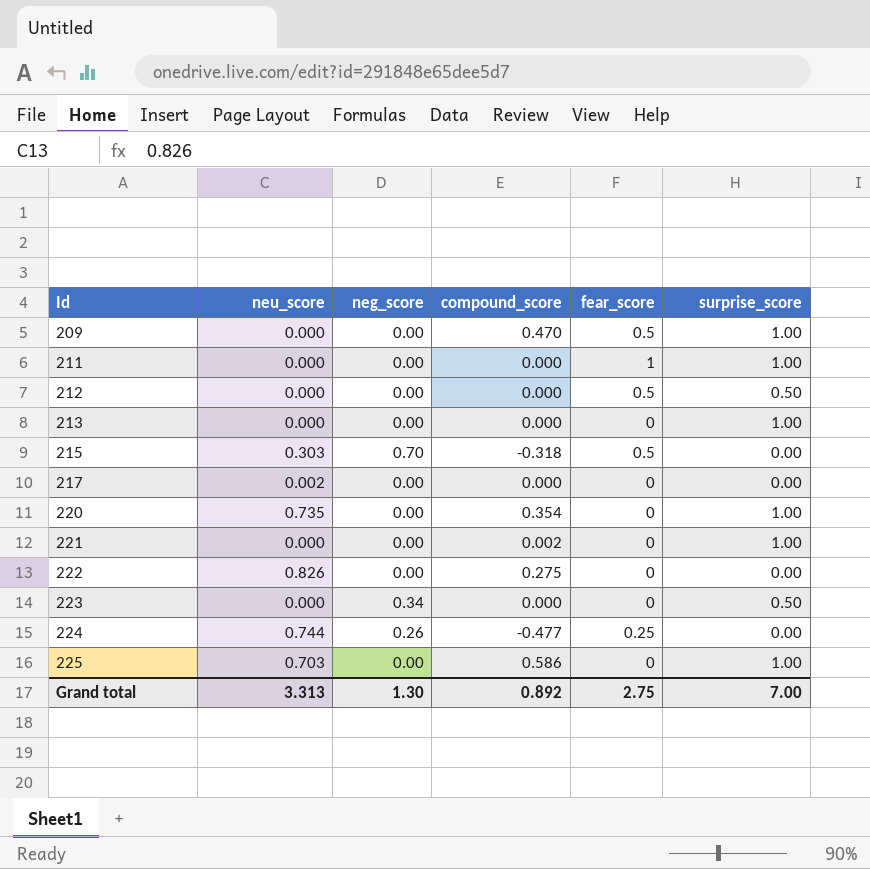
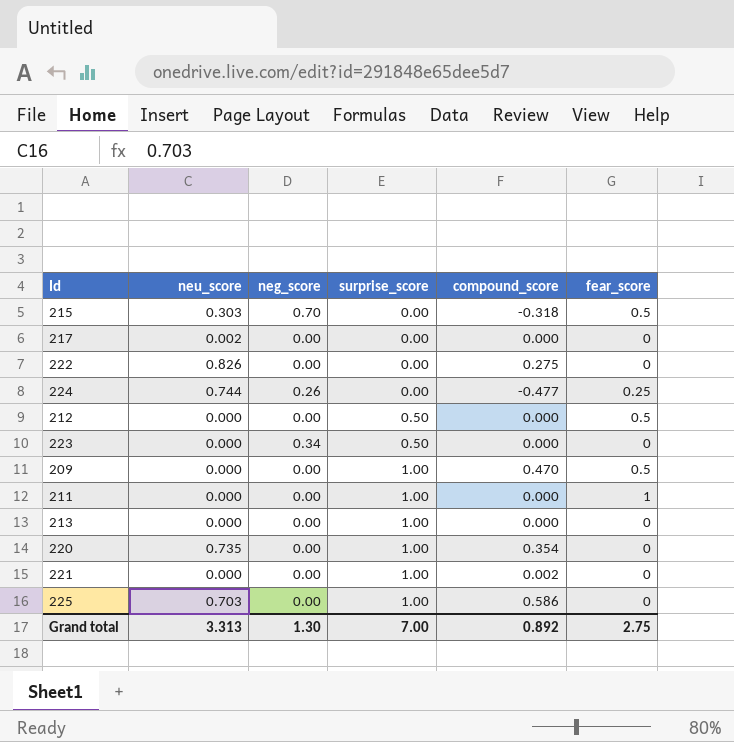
row order: Id ascending -> surprise_score ascending
column surprise_score | position: 6 -> 4

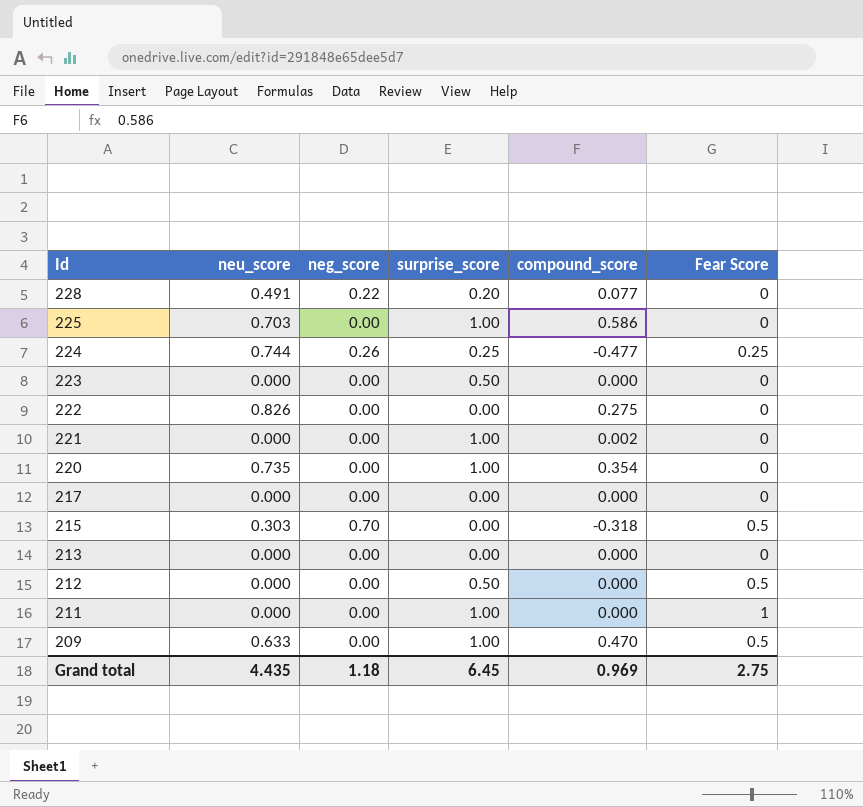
row order: surprise_score ascending -> Id descending
column name: fear_score -> Fear Score
row 228: none -> 0.491 | 0.22 | 0.20 | 0.077 | 0
224 | surprise_score: 0.00 -> 0.25
223 | neg_score: 0.34 -> 0.00
217 | neu_score: 0.002 -> 0.000
213 | surprise_score: 1.00 -> 0.00
209 | neu_score: 0.000 -> 0.633
Grand total | neu_score: 3.313 -> 4.435
Grand total | neg_score: 1.30 -> 1.18
Grand total | surprise_score: 7.00 -> 6.45
Grand total | compound_score: 0.892 -> 0.969

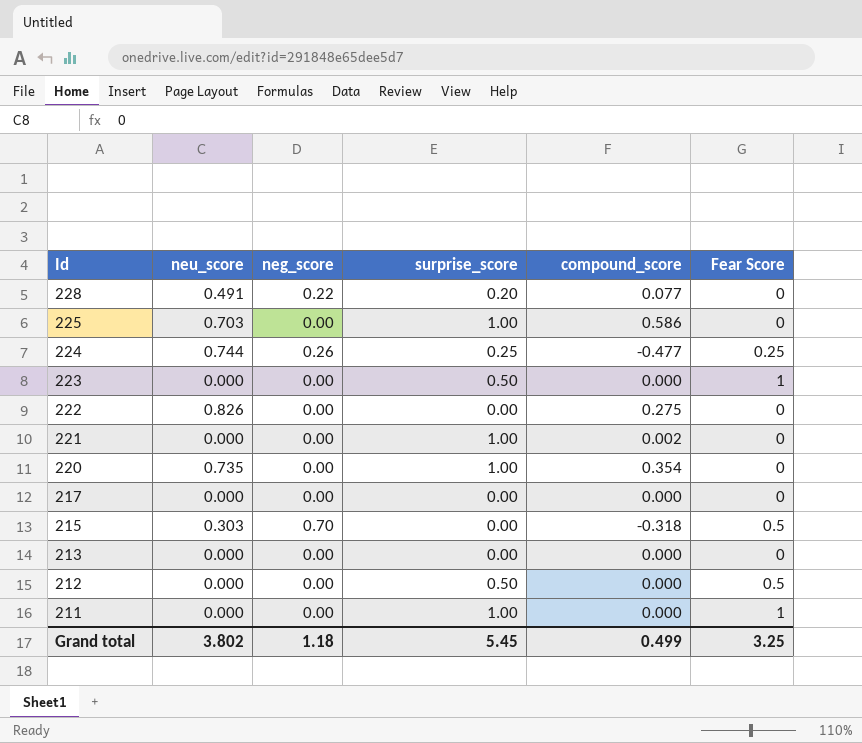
row 209: 0.633 | 0.00 | 1.00 | 0.470 | 0.5 -> none
223 | Fear Score: 0 -> 1
Grand total | neu_score: 4.435 -> 3.802
Grand total | surprise_score: 6.45 -> 5.45
Grand total | compound_score: 0.969 -> 0.499
Grand total | Fear Score: 2.75 -> 3.25

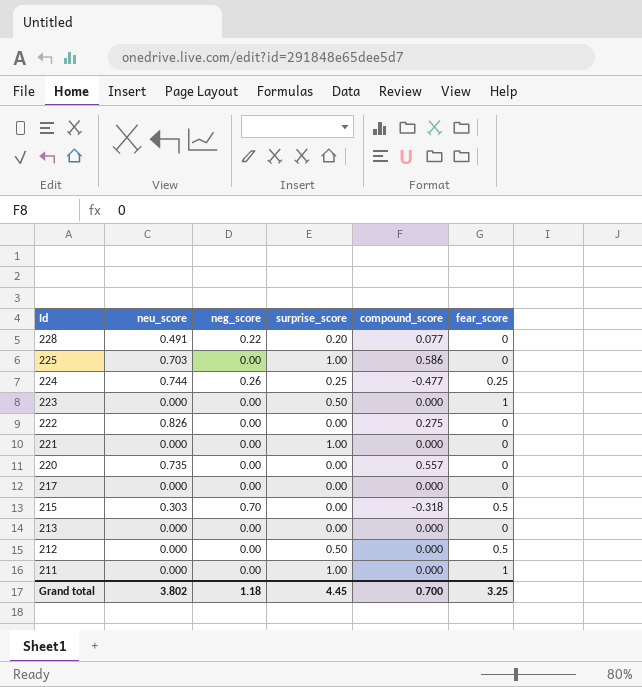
column name: Fear Score -> fear_score
221 | compound_score: 0.002 -> 0.000
220 | surprise_score: 1.00 -> 0.00
220 | compound_score: 0.354 -> 0.557
Grand total | surprise_score: 5.45 -> 4.45
Grand total | compound_score: 0.499 -> 0.700

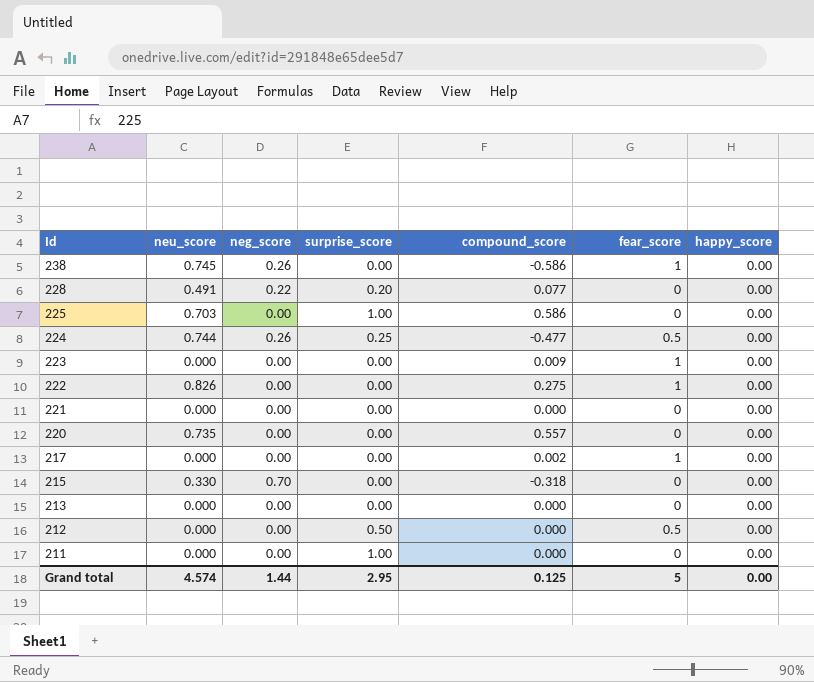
column happy_score | position: none -> 7
row 238: none -> 0.745 | 0.26 | 0.00 | -0.586 | 1 | 0.00
224 | fear_score: 0.25 -> 0.5
223 | surprise_score: 0.50 -> 0.00
223 | compound_score: 0.000 -> 0.009
222 | fear_score: 0 -> 1
221 | surprise_score: 1.00 -> 0.00
217 | compound_score: 0.000 -> 0.002
217 | fear_score: 0 -> 1
215 | neu_score: 0.303 -> 0.330
215 | fear_score: 0.5 -> 0
211 | fear_score: 1 -> 0
Grand total | neu_score: 3.802 -> 4.574
Grand total | neg_score: 1.18 -> 1.44
Grand total | surprise_score: 4.45 -> 2.95
Grand total | compound_score: 0.700 -> 0.125
Grand total | fear_score: 3.25 -> 5

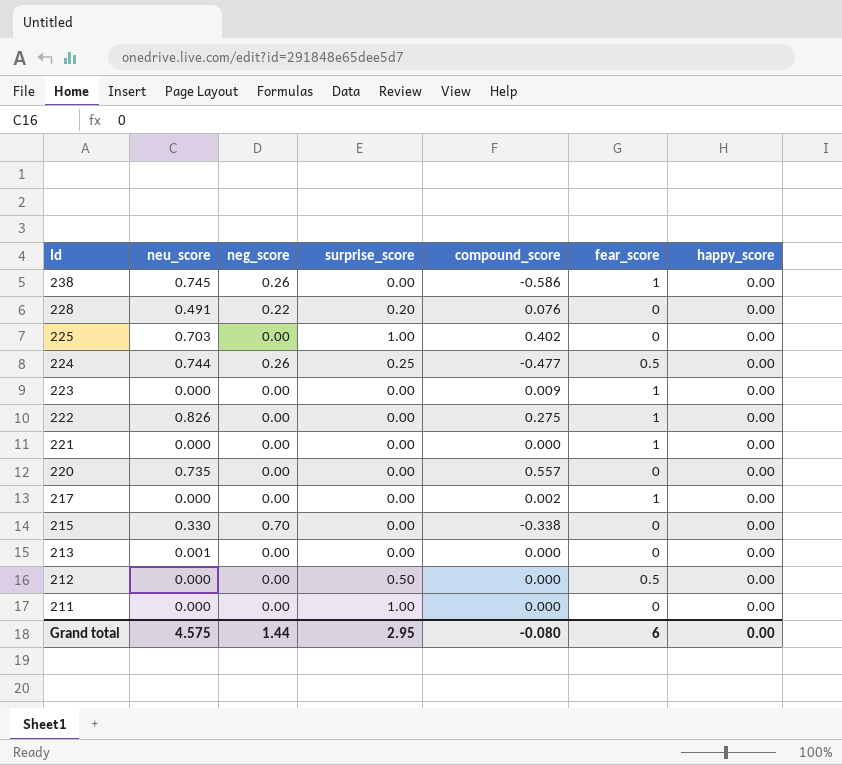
228 | compound_score: 0.077 -> 0.076
225 | compound_score: 0.586 -> 0.402
221 | fear_score: 0 -> 1
215 | compound_score: -0.318 -> -0.338
213 | neu_score: 0.000 -> 0.001
Grand total | neu_score: 4.574 -> 4.575
Grand total | compound_score: 0.125 -> -0.080
Grand total | fear_score: 5 -> 6

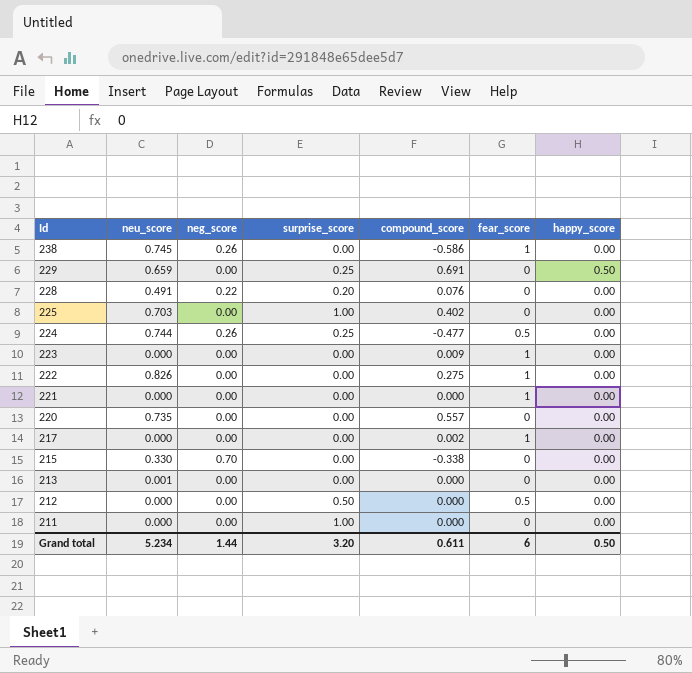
row 229: none -> 0.659 | 0.00 | 0.25 | 0.691 | 0 | 0.50
Grand total | neu_score: 4.575 -> 5.234
Grand total | surprise_score: 2.95 -> 3.20
Grand total | compound_score: -0.080 -> 0.611
Grand total | happy_score: 0.00 -> 0.50

